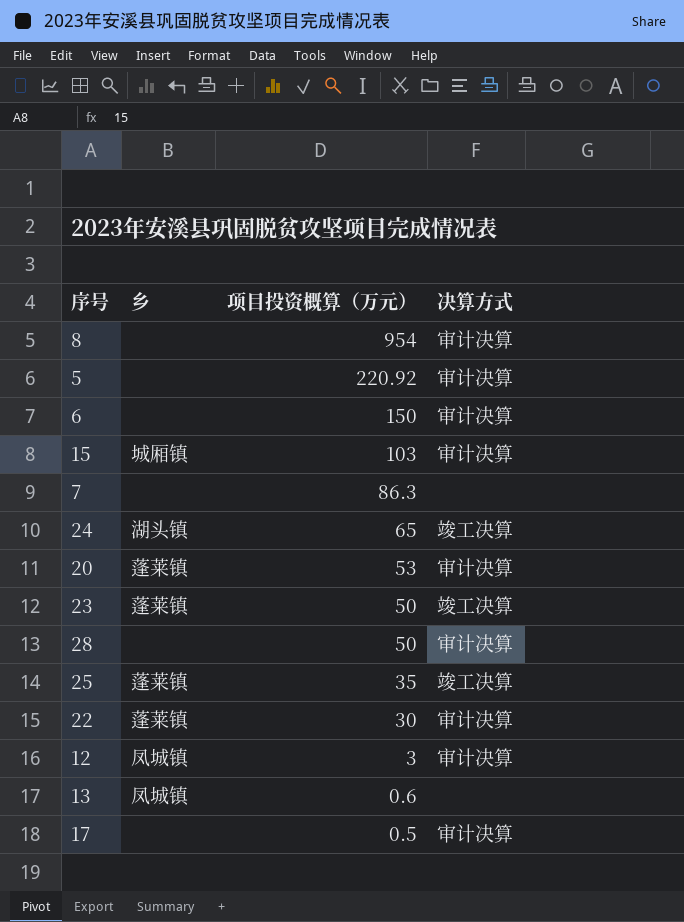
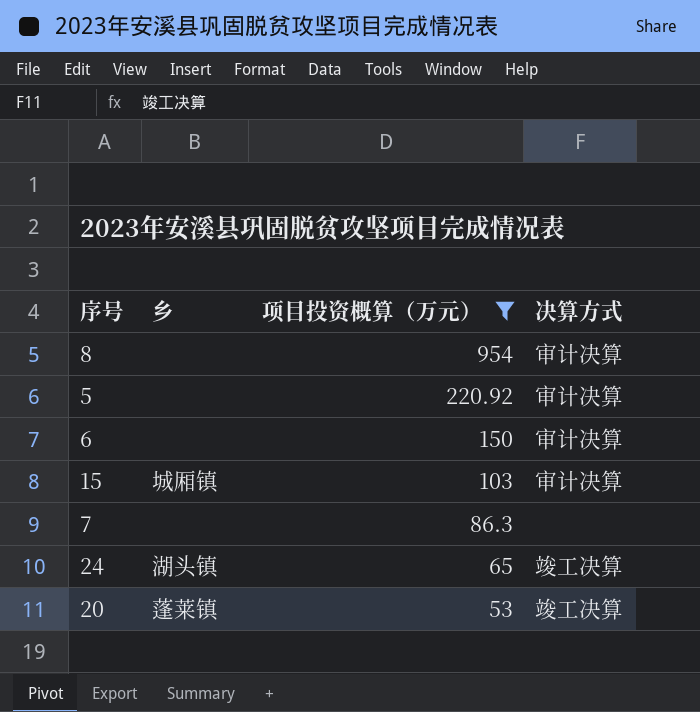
filter: none -> 项目投资概算（万元） >= 53
20 | 决算方式: 审计决算 -> 竣工决算

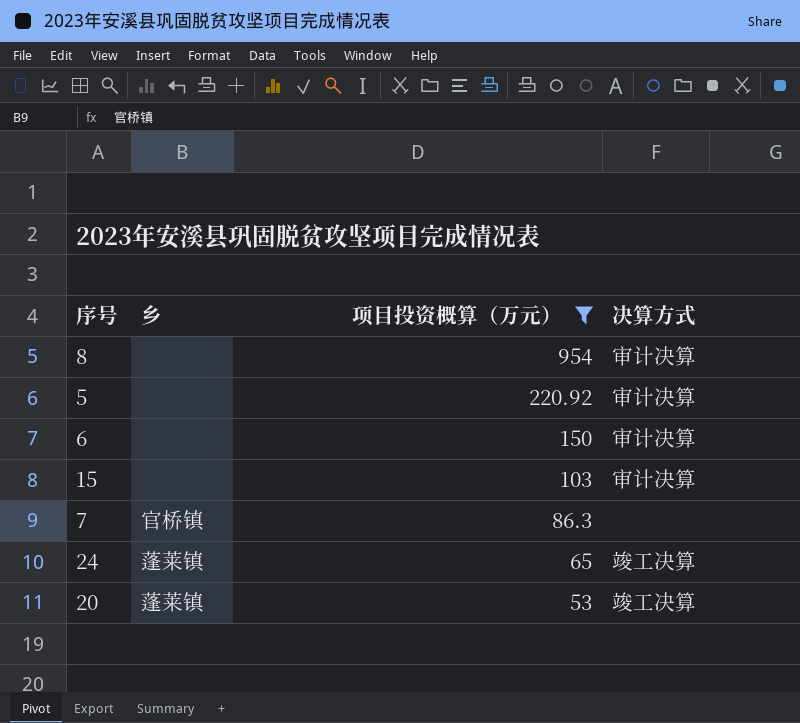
15 | 乡: 城厢镇 -> none
7 | 乡: none -> 官桥镇
24 | 乡: 湖头镇 -> 蓬莱镇

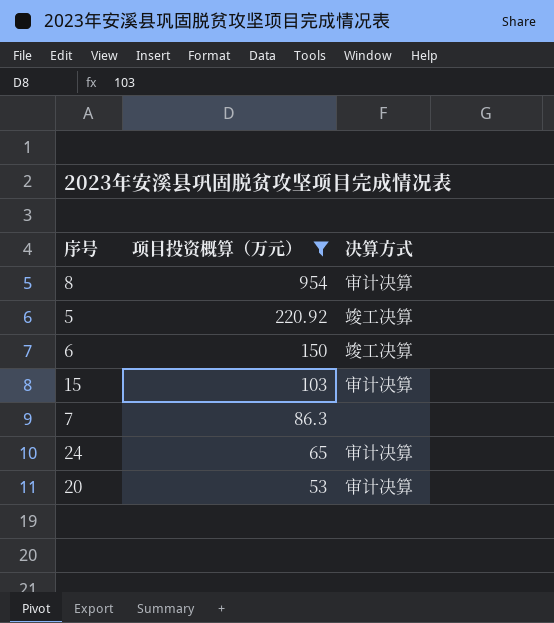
column 乡 | position: 2 -> none
5 | 决算方式: 审计决算 -> 竣工决算
6 | 决算方式: 审计决算 -> 竣工决算
24 | 决算方式: 竣工决算 -> 审计决算
20 | 决算方式: 竣工决算 -> 审计决算

